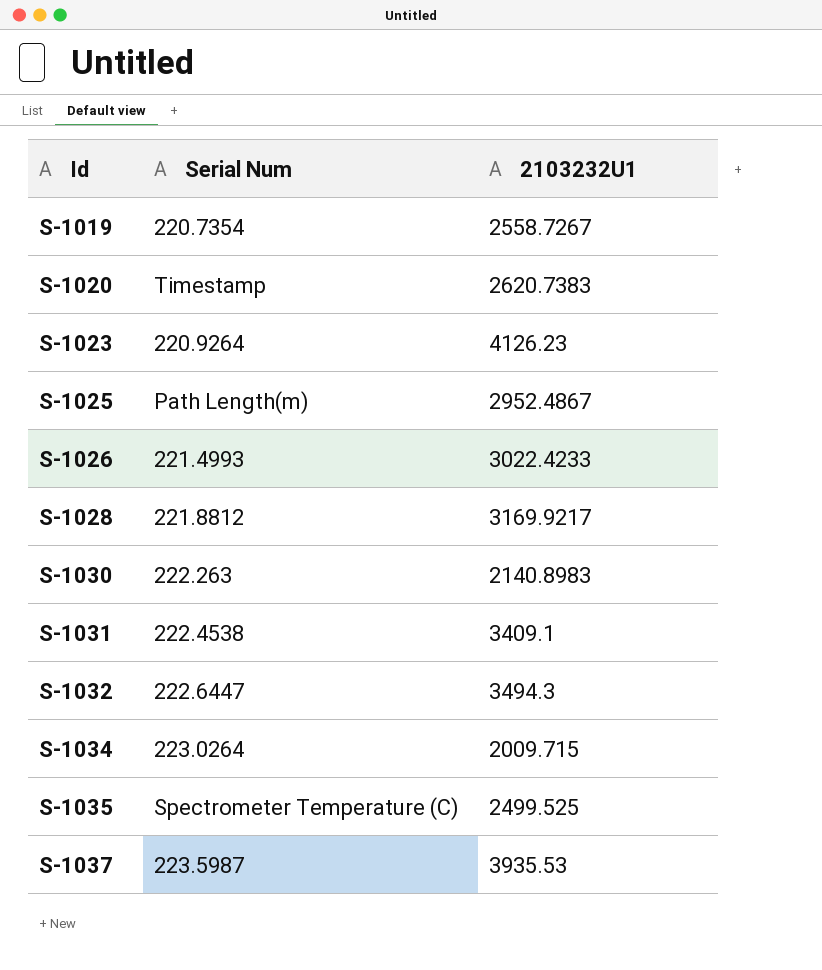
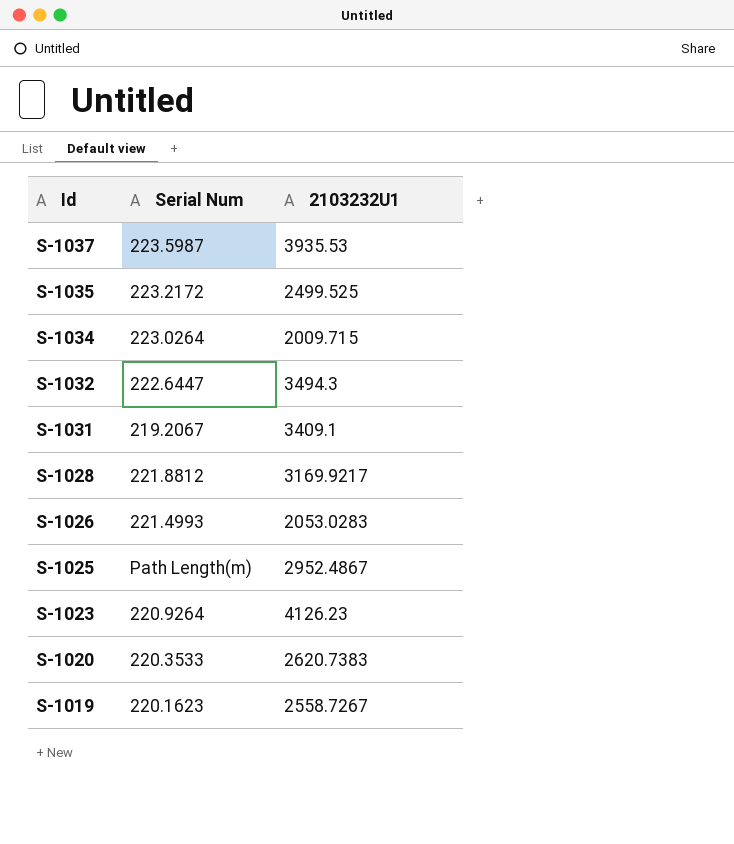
row order: Id ascending -> Id descending
row S-1030: 222.263 | 2140.8983 -> none
S-1035 | Serial Num: Spectrometer Temperature (C) -> 223.2172
S-1031 | Serial Num: 222.4538 -> 219.2067
S-1026 | 2103232U1: 3022.4233 -> 2053.0283
S-1020 | Serial Num: Timestamp -> 220.3533
S-1019 | Serial Num: 220.7354 -> 220.1623

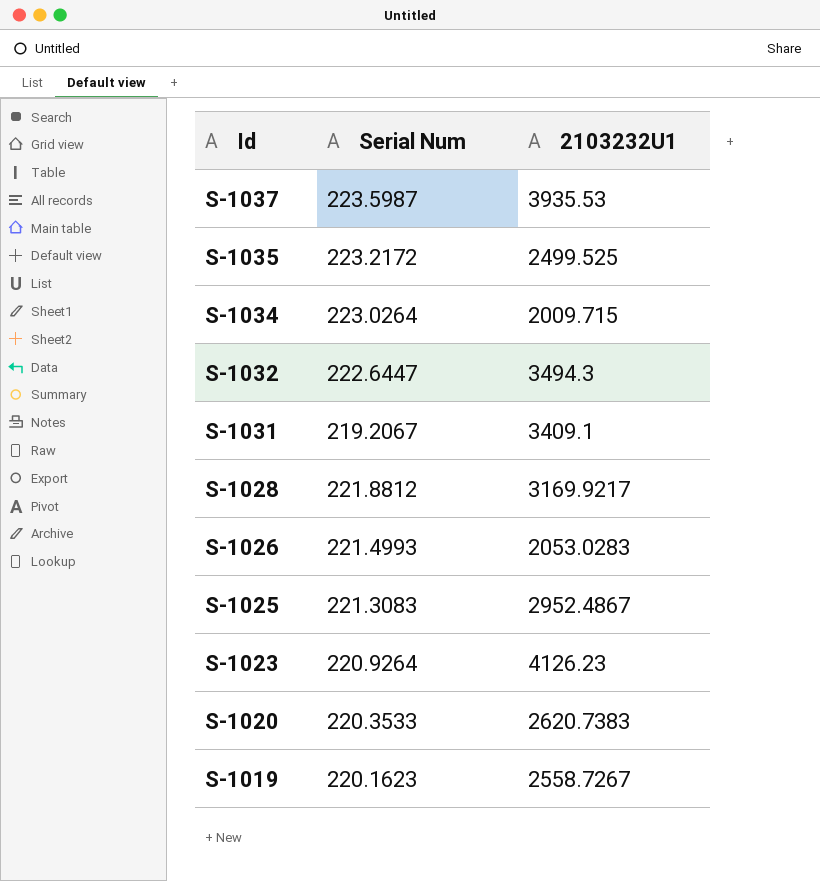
S-1025 | Serial Num: Path Length(m) -> 221.3083

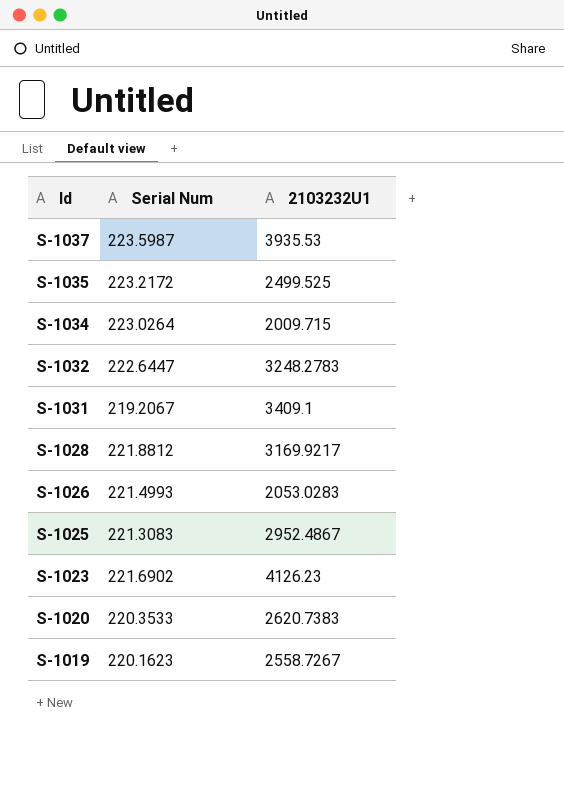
S-1032 | 2103232U1: 3494.3 -> 3248.2783
S-1023 | Serial Num: 220.9264 -> 221.6902

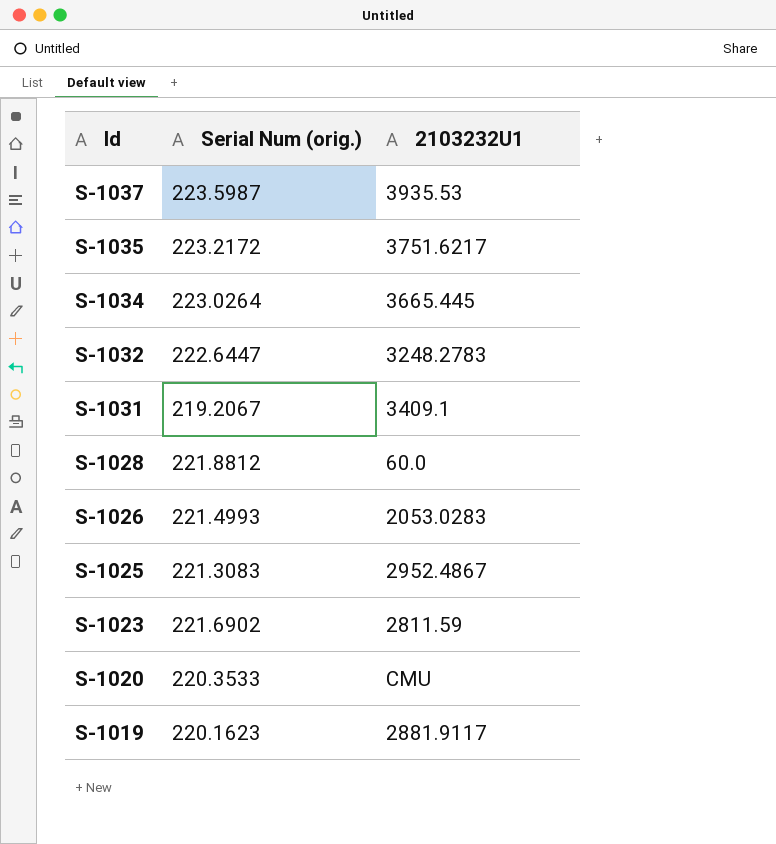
column name: Serial Num -> Serial Num (orig.)
S-1035 | 2103232U1: 2499.525 -> 3751.6217
S-1034 | 2103232U1: 2009.715 -> 3665.445
S-1028 | 2103232U1: 3169.9217 -> 60.0
S-1023 | 2103232U1: 4126.23 -> 2811.59
S-1020 | 2103232U1: 2620.7383 -> CMU
S-1019 | 2103232U1: 2558.7267 -> 2881.9117

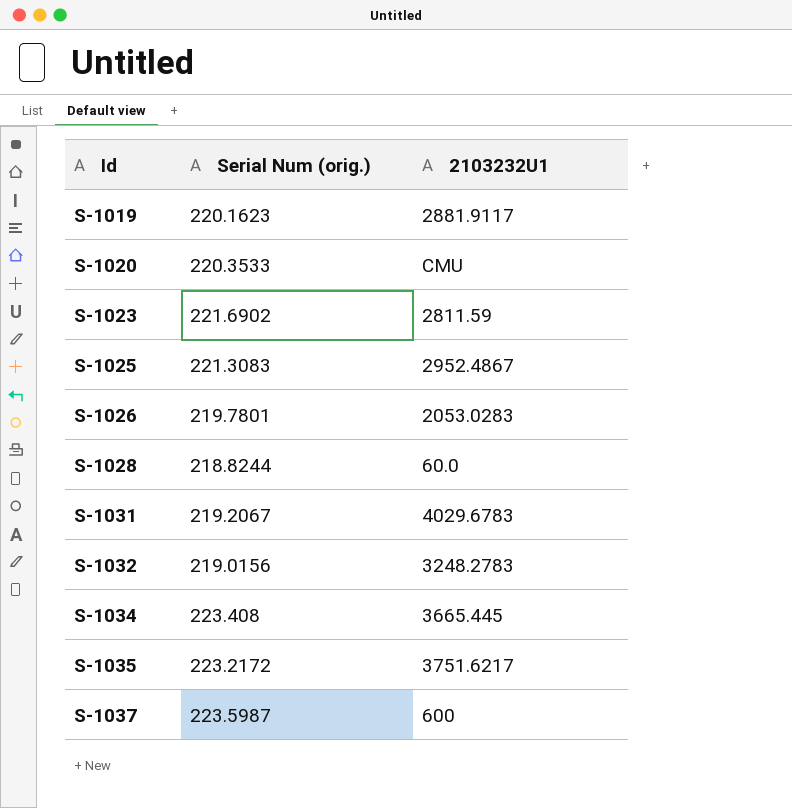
row order: Id descending -> Id ascending
S-1026 | Serial Num (orig.): 221.4993 -> 219.7801
S-1028 | Serial Num (orig.): 221.8812 -> 218.8244
S-1031 | 2103232U1: 3409.1 -> 4029.6783
S-1032 | Serial Num (orig.): 222.6447 -> 219.0156
S-1034 | Serial Num (orig.): 223.0264 -> 223.408
S-1037 | 2103232U1: 3935.53 -> 600

